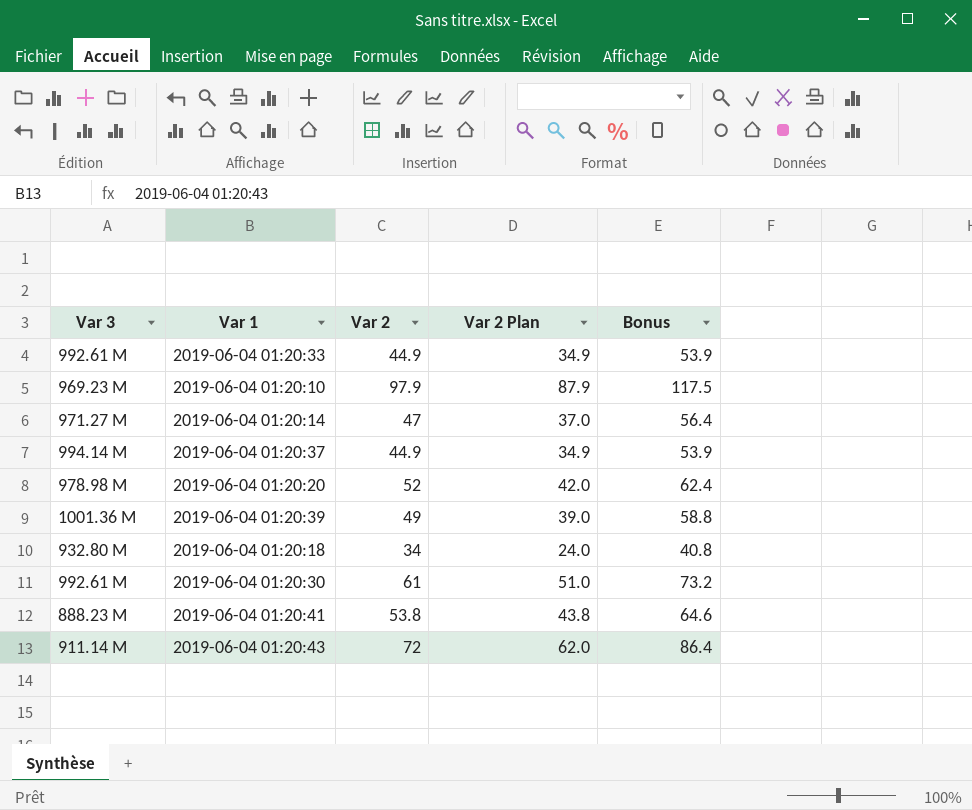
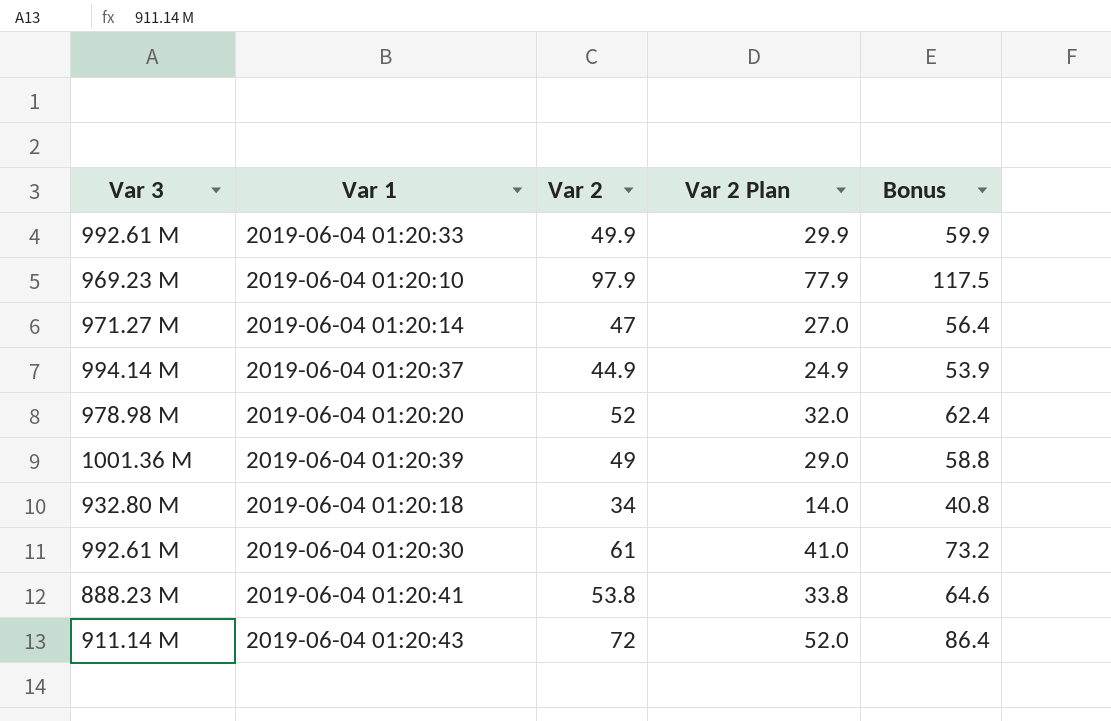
column Var 2 Plan | formula: [Var 2] - 10 -> [Var 2] - 20
2019-06-04 01:20:33 | Var 2: 44.9 -> 49.9
2019-06-04 01:20:33 | Bonus: 53.9 -> 59.9

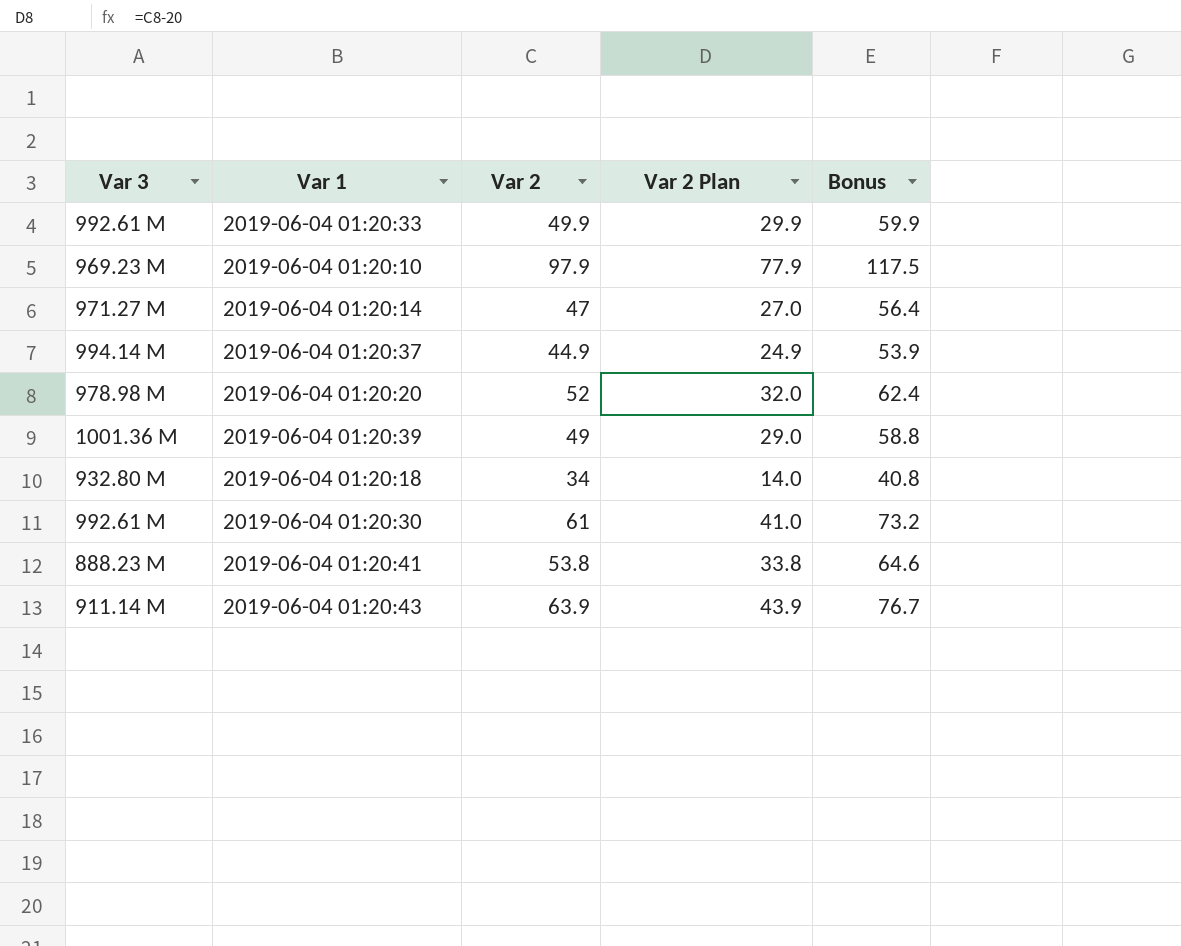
2019-06-04 01:20:43 | Var 2: 72 -> 63.9
2019-06-04 01:20:43 | Var 2 Plan: 52.0 -> 43.9
2019-06-04 01:20:43 | Bonus: 86.4 -> 76.7

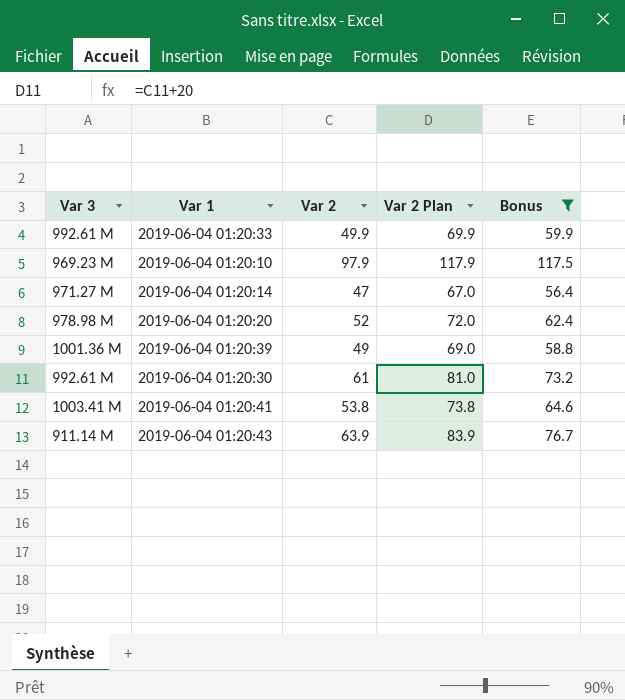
filter: none -> Bonus >= 56.4
column Var 2 Plan | formula: [Var 2] - 20 -> [Var 2] + 20
2019-06-04 01:20:41 | Var 3: 888.23 M -> 1003.41 M

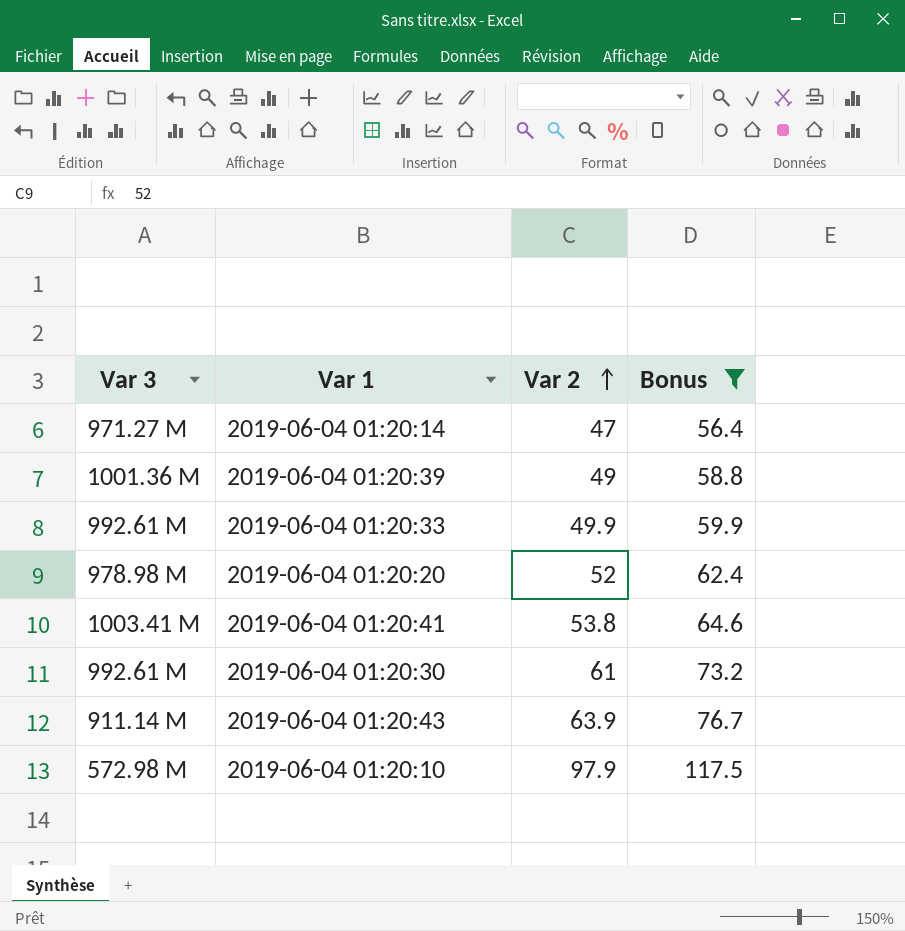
row order: none -> Var 2 ascending
column Var 2 Plan | formula: [Var 2] + 20 -> none
2019-06-04 01:20:10 | Var 3: 969.23 M -> 572.98 M

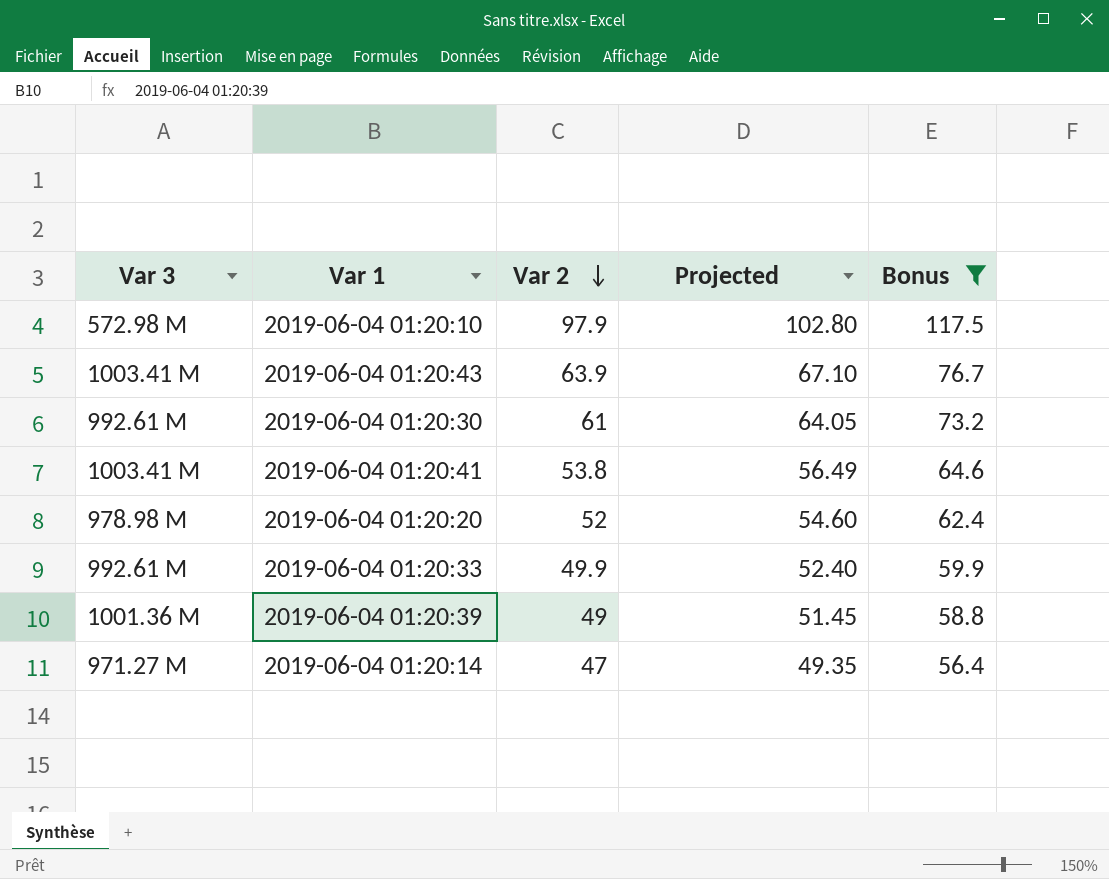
row order: Var 2 ascending -> Var 2 descending
column Projected | formula: none -> [Var 2] * 1.05
2019-06-04 01:20:43 | Var 3: 911.14 M -> 1003.41 M

